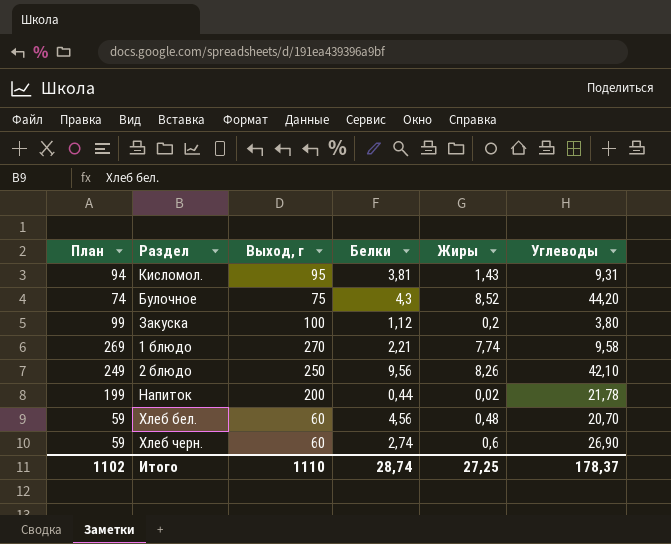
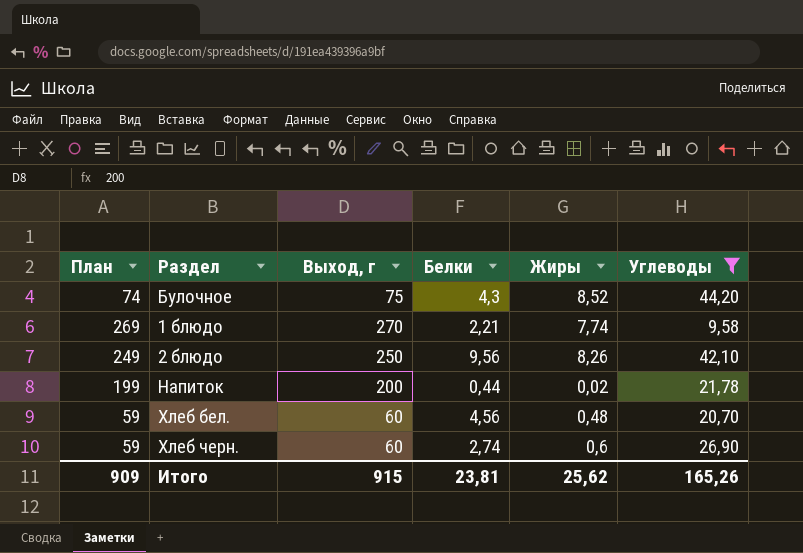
filter: none -> Углеводы >= 9,58
Итого | План: 1102 -> 909
Итого | Выход, г: 1110 -> 915
Итого | Белки: 28,74 -> 23,81
Итого | Жиры: 27,25 -> 25,62
Итого | Углеводы: 178,37 -> 165,26

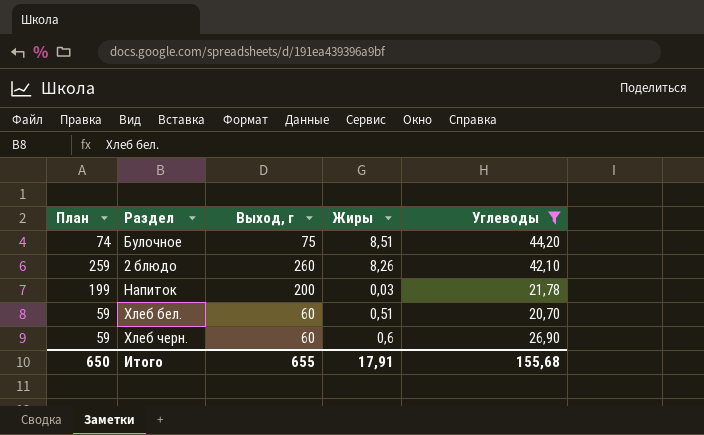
column Белки | position: 4 -> none
row 1 блюдо: 269 | 270 | 2,21 | 7,74 | 9,58 -> none
Булочное | Жиры: 8,52 -> 8,51
2 блюдо | План: 249 -> 259
2 блюдо | Выход, г: 250 -> 260
Напиток | Жиры: 0,02 -> 0,03
Хлеб бел. | Жиры: 0,48 -> 0,51
Итого | План: 909 -> 650
Итого | Выход, г: 915 -> 655
Итого | Жиры: 25,62 -> 17,91
Итого | Углеводы: 165,26 -> 155,68

